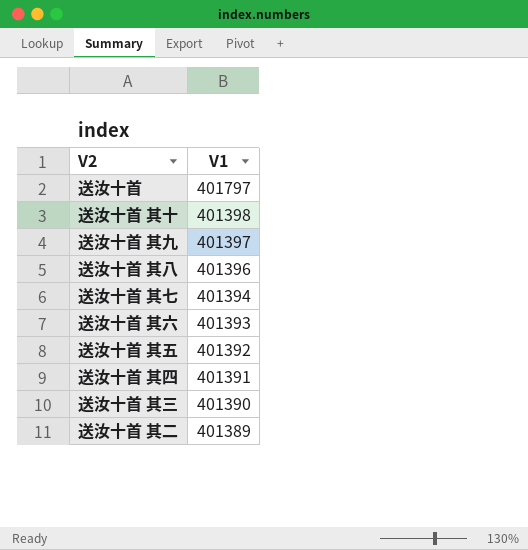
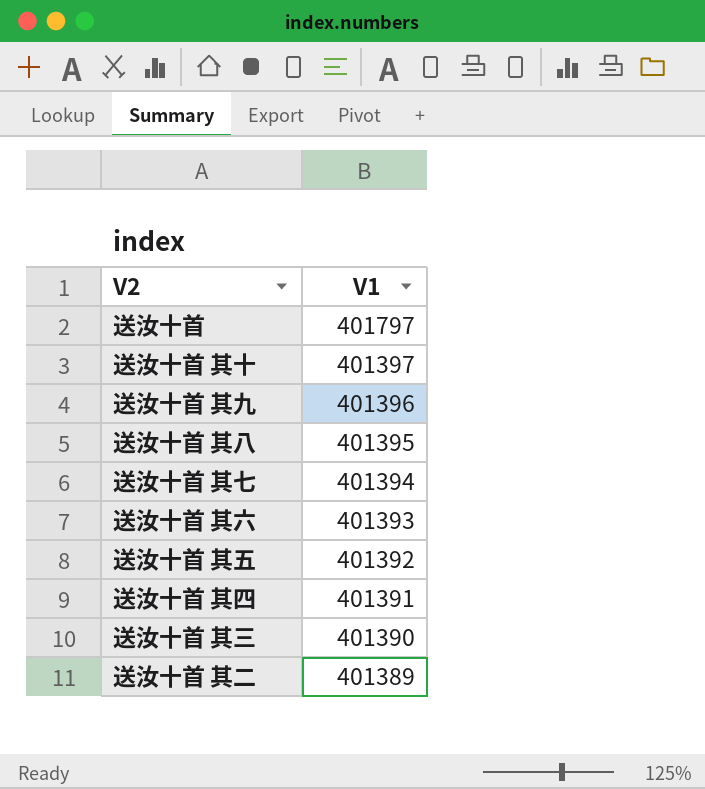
送汝十首 其十 | V1: 401398 -> 401397
送汝十首 其九 | V1: 401397 -> 401396
送汝十首 其八 | V1: 401396 -> 401395

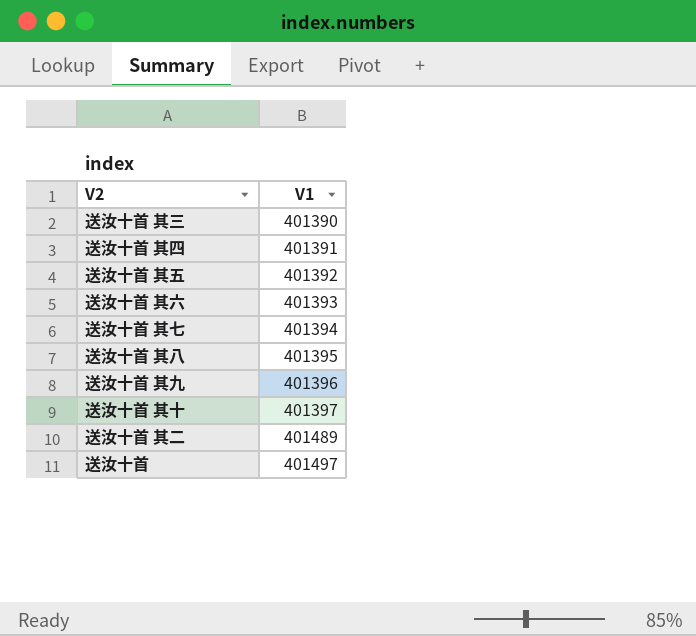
row order: V1 descending -> V1 ascending
送汝十首 其二 | V1: 401389 -> 401489
送汝十首 | V1: 401797 -> 401497

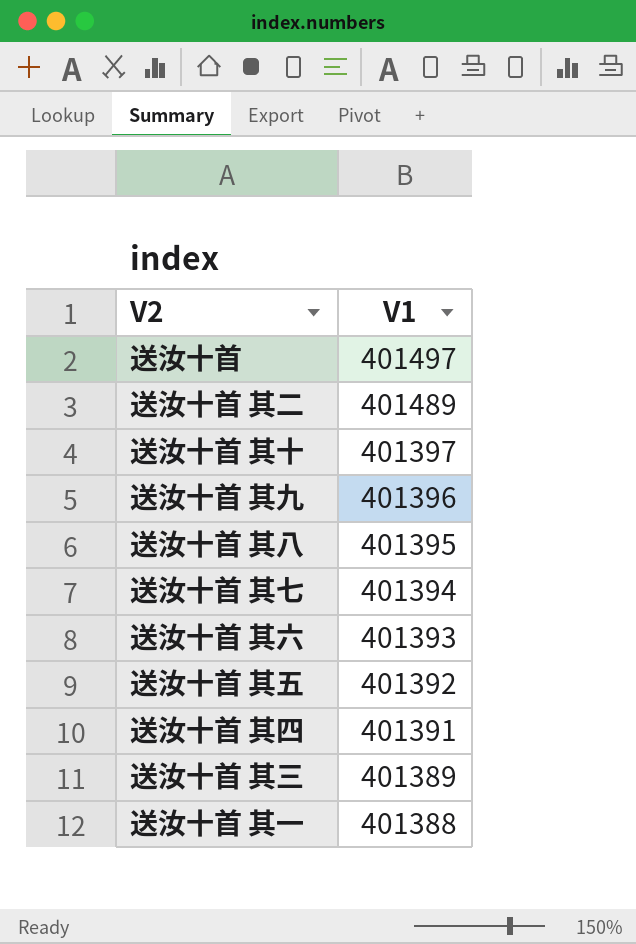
row order: V1 ascending -> V1 descending
送汝十首 其三 | V1: 401390 -> 401389
row 送汝十首 其一: none -> 401388

